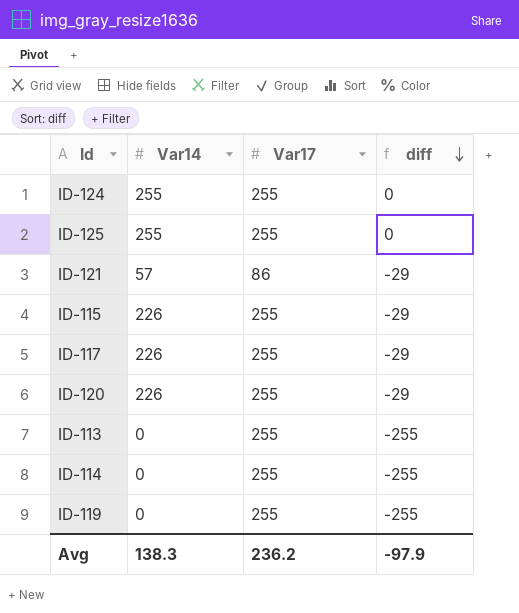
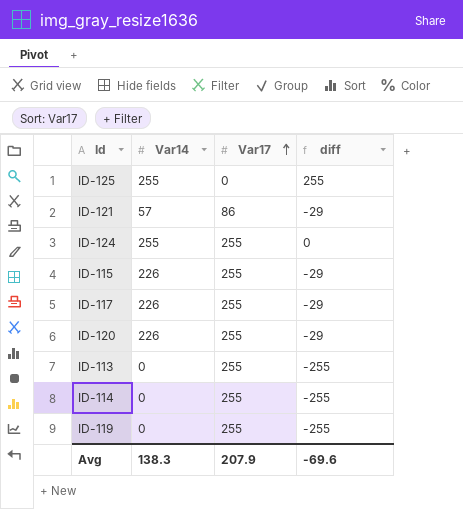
row order: diff descending -> Var17 ascending
ID-125 | Var17: 255 -> 0
ID-125 | diff: 0 -> 255
Avg | Var17: 236.2 -> 207.9
Avg | diff: -97.9 -> -69.6

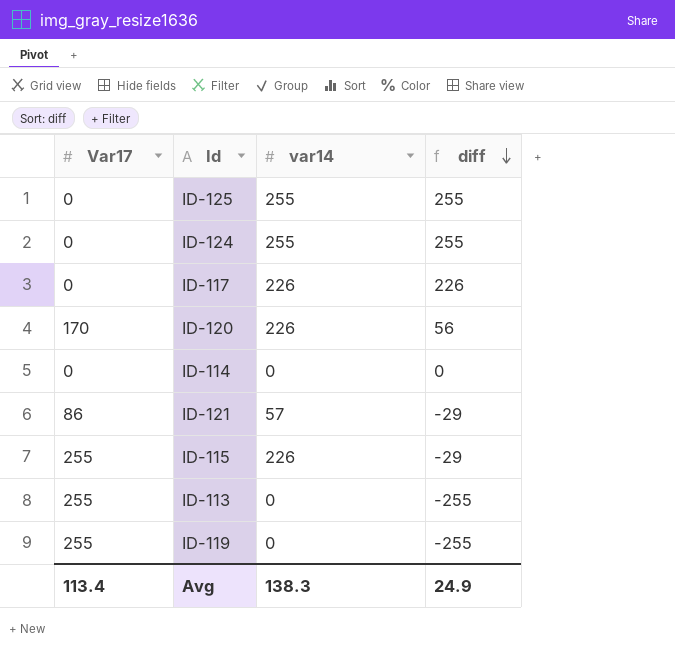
row order: Var17 ascending -> diff descending
column Var17 | position: 3 -> 1
column name: Var14 -> var14
ID-124 | Var17: 255 -> 0
ID-124 | diff: 0 -> 255
ID-117 | Var17: 255 -> 0
ID-117 | diff: -29 -> 226
ID-120 | Var17: 255 -> 170
ID-120 | diff: -29 -> 56
ID-114 | Var17: 255 -> 0
ID-114 | diff: -255 -> 0
Avg | Var17: 207.9 -> 113.4
Avg | diff: -69.6 -> 24.9

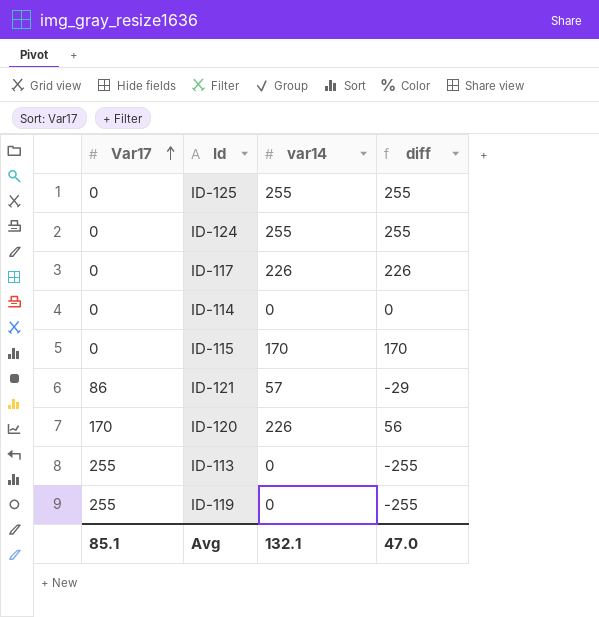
row order: diff descending -> Var17 ascending
ID-115 | Var17: 255 -> 0
ID-115 | var14: 226 -> 170
ID-115 | diff: -29 -> 170
Avg | Var17: 113.4 -> 85.1
Avg | var14: 138.3 -> 132.1
Avg | diff: 24.9 -> 47.0

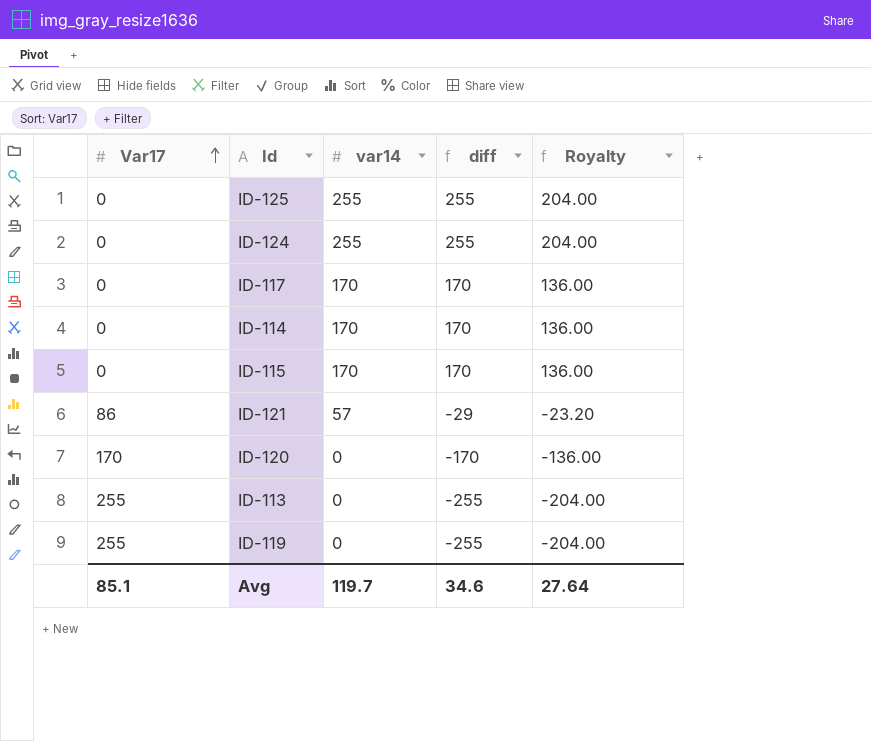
column Royalty | formula: none -> [diff] * 0.8
ID-117 | var14: 226 -> 170
ID-117 | diff: 226 -> 170
ID-114 | var14: 0 -> 170
ID-114 | diff: 0 -> 170
ID-120 | var14: 226 -> 0
ID-120 | diff: 56 -> -170
Avg | var14: 132.1 -> 119.7
Avg | diff: 47.0 -> 34.6

